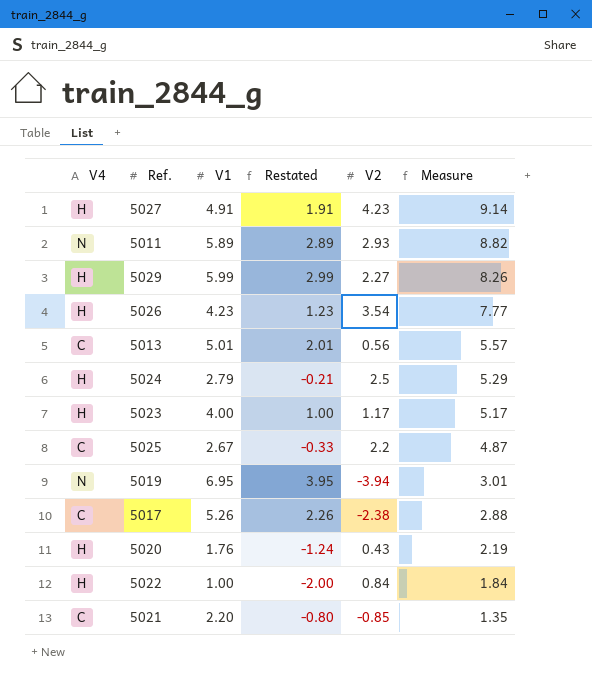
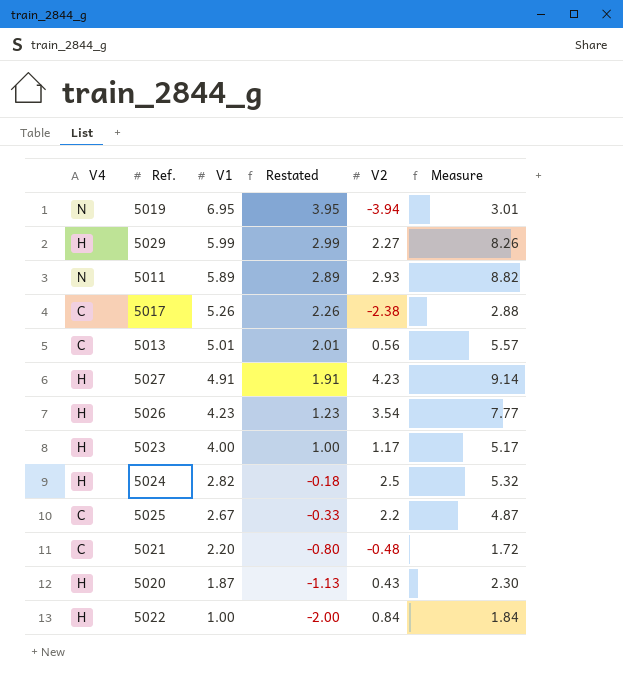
row order: Measure descending -> V1 descending
5024 | V1: 2.79 -> 2.82
5024 | Restated: -0.21 -> -0.18
5024 | Measure: 5.29 -> 5.32
5021 | V2: -0.85 -> -0.48
5021 | Measure: 1.35 -> 1.72
5020 | V1: 1.76 -> 1.87
5020 | Restated: -1.24 -> -1.13
5020 | Measure: 2.19 -> 2.30

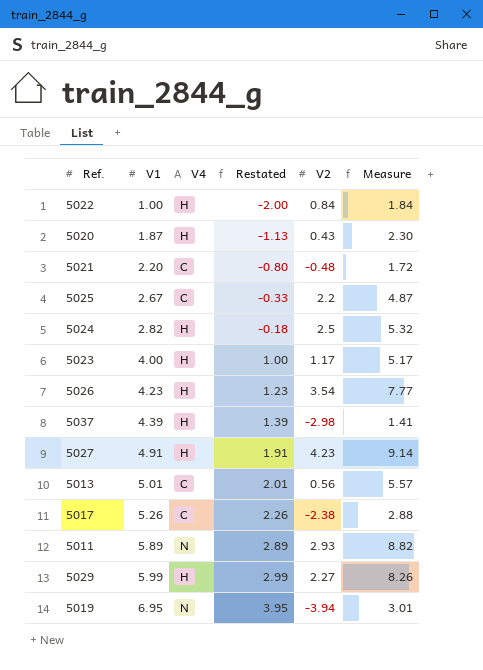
row order: V1 descending -> V1 ascending
column V4 | position: 1 -> 3
row 5037: none -> 4.39 | H | 1.39 | -2.98 | 1.41

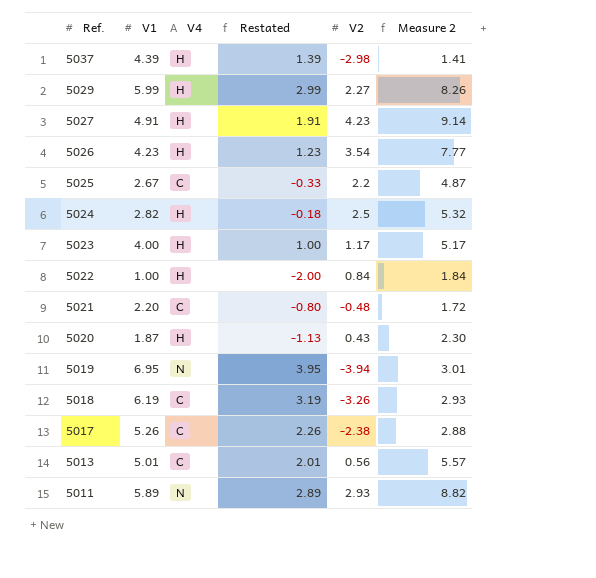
row order: V1 ascending -> Ref. descending
column name: Measure -> Measure 2
row 5018: none -> 6.19 | C | 3.19 | -3.26 | 2.93

